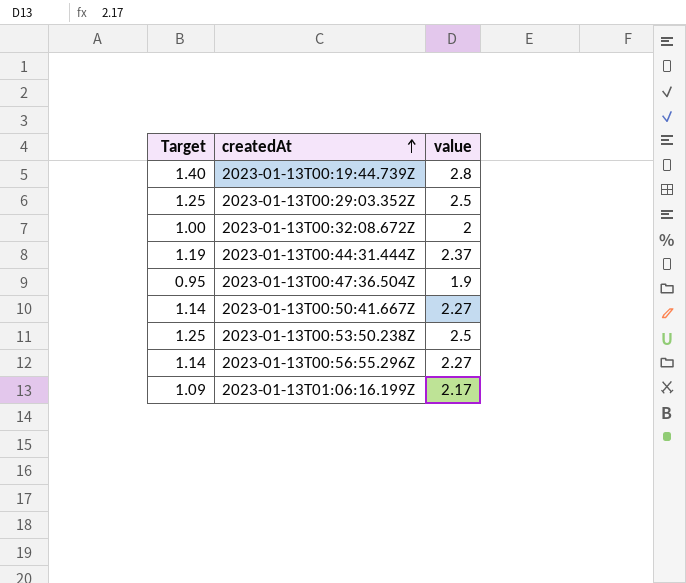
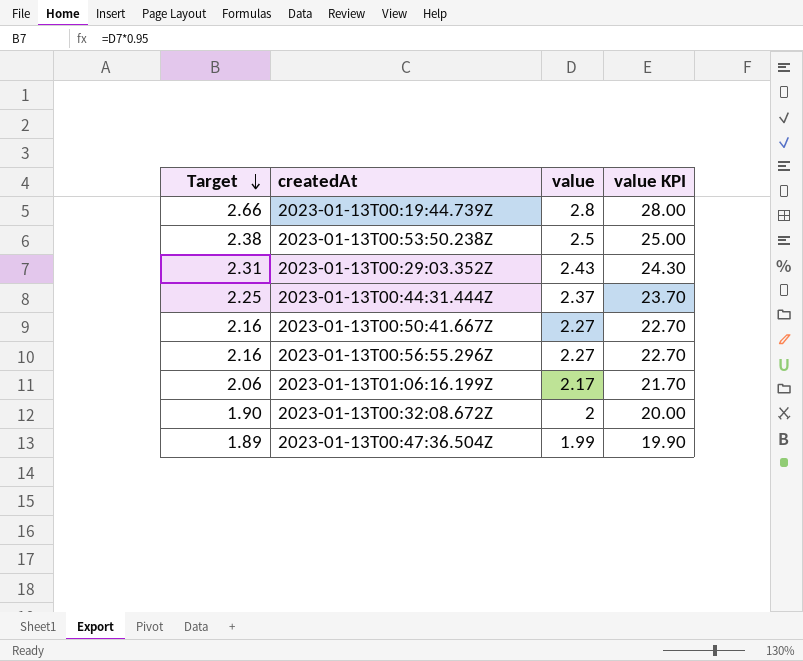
row order: createdAt ascending -> Target descending
column Target | formula: [value] * 0.5 -> [value] * 0.95
column value KPI | formula: none -> [value] * 10
2023-01-13T00:29:03.352Z | value: 2.5 -> 2.43
2023-01-13T00:47:36.504Z | value: 1.9 -> 1.99

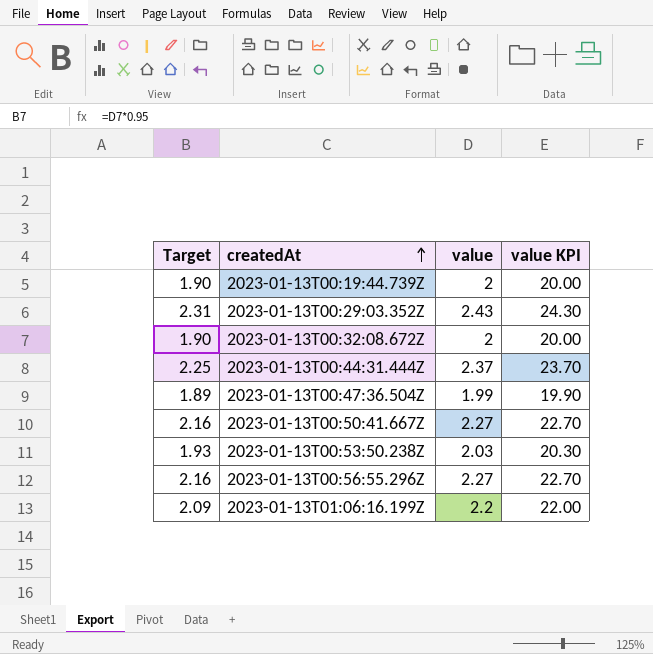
row order: Target descending -> createdAt ascending
2023-01-13T00:19:44.739Z | Target: 2.66 -> 1.90
2023-01-13T00:19:44.739Z | value: 2.8 -> 2
2023-01-13T00:19:44.739Z | value KPI: 28.00 -> 20.00
2023-01-13T00:53:50.238Z | Target: 2.38 -> 1.93
2023-01-13T00:53:50.238Z | value: 2.5 -> 2.03
2023-01-13T00:53:50.238Z | value KPI: 25.00 -> 20.30
2023-01-13T01:06:16.199Z | Target: 2.06 -> 2.09
2023-01-13T01:06:16.199Z | value: 2.17 -> 2.2
2023-01-13T01:06:16.199Z | value KPI: 21.70 -> 22.00

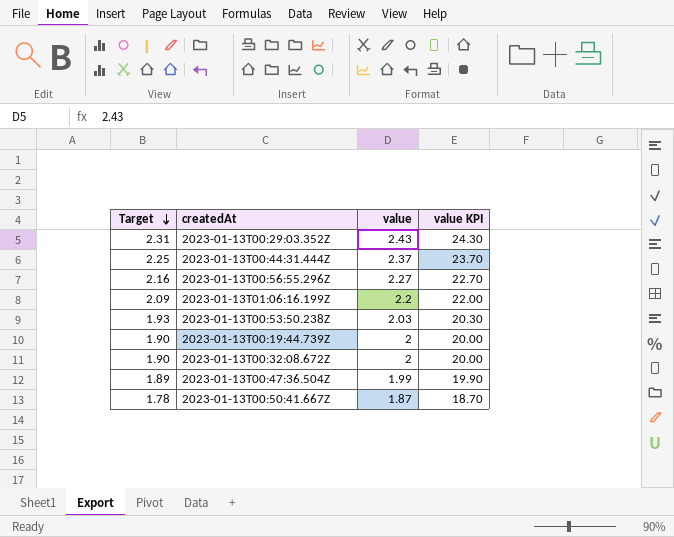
row order: createdAt ascending -> Target descending
2023-01-13T00:50:41.667Z | Target: 2.16 -> 1.78
2023-01-13T00:50:41.667Z | value: 2.27 -> 1.87
2023-01-13T00:50:41.667Z | value KPI: 22.70 -> 18.70

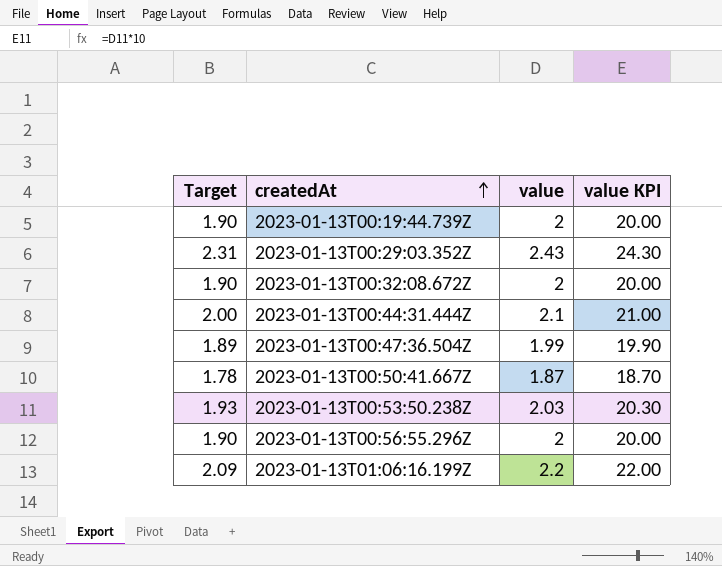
row order: Target descending -> createdAt ascending
2023-01-13T00:44:31.444Z | Target: 2.25 -> 2.00
2023-01-13T00:44:31.444Z | value: 2.37 -> 2.1
2023-01-13T00:44:31.444Z | value KPI: 23.70 -> 21.00
2023-01-13T00:56:55.296Z | Target: 2.16 -> 1.90
2023-01-13T00:56:55.296Z | value: 2.27 -> 2
2023-01-13T00:56:55.296Z | value KPI: 22.70 -> 20.00

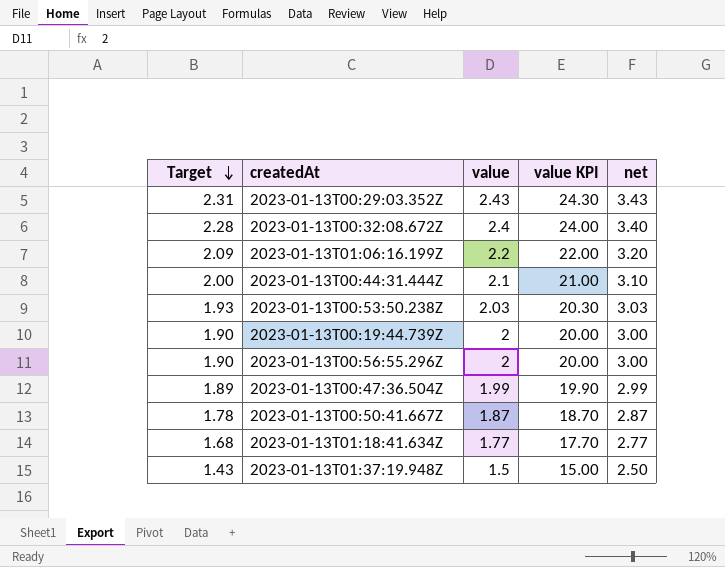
row order: createdAt ascending -> Target descending
column net | formula: none -> [value] + 1
2023-01-13T00:32:08.672Z | Target: 1.90 -> 2.28
2023-01-13T00:32:08.672Z | value: 2 -> 2.4
2023-01-13T00:32:08.672Z | value KPI: 20.00 -> 24.00
row 2023-01-13T01:18:41.634Z: none -> 1.68 | 1.77 | 17.70 | 2.77
row 2023-01-13T01:37:19.948Z: none -> 1.43 | 1.5 | 15.00 | 2.50

